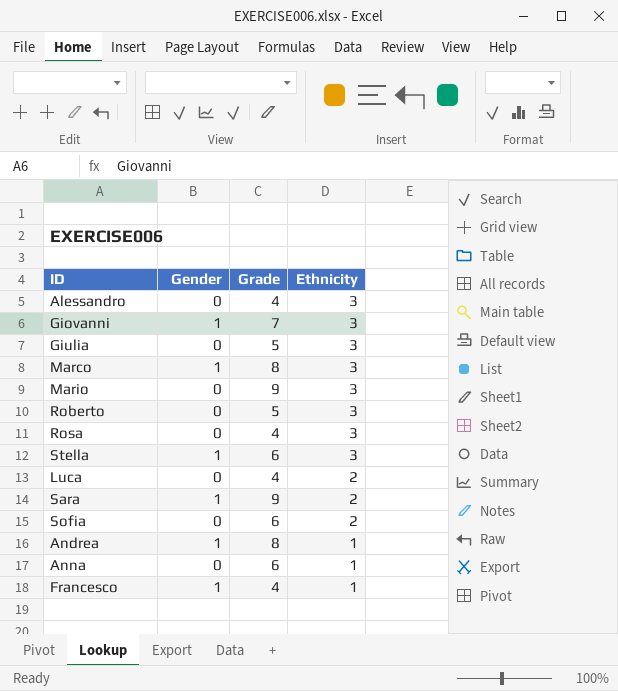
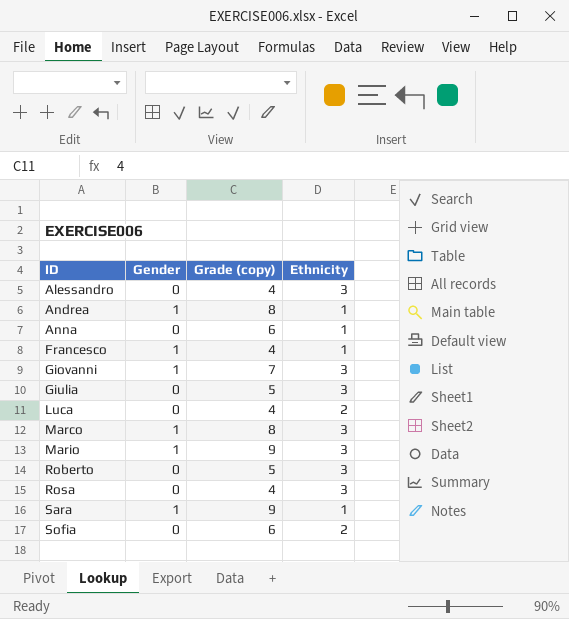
row order: Ethnicity descending -> ID ascending
column name: Grade -> Grade (copy)
row Stella: 1 | 6 | 3 -> none
Mario | Gender: 0 -> 1
Sara | Ethnicity: 2 -> 1

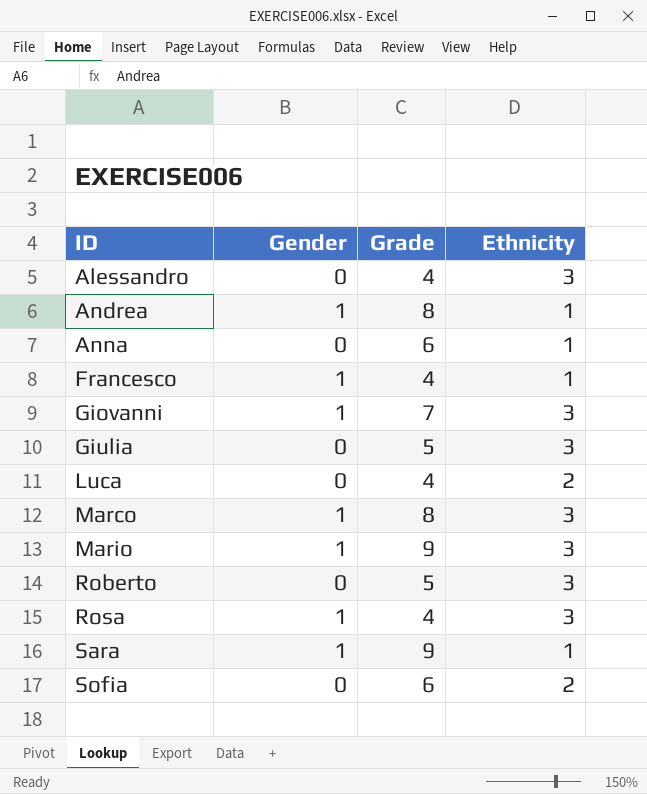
column name: Grade (copy) -> Grade
Rosa | Gender: 0 -> 1

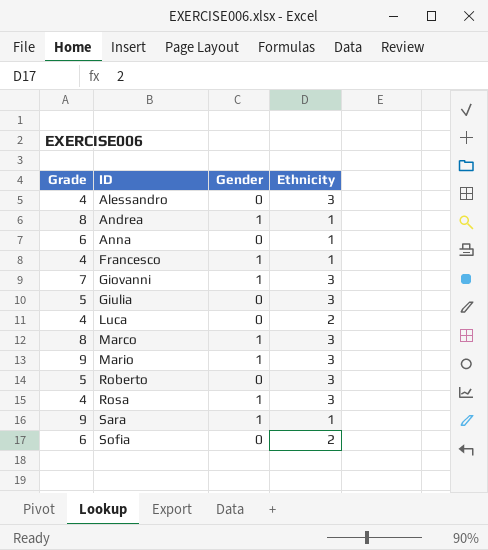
column Grade | position: 3 -> 1

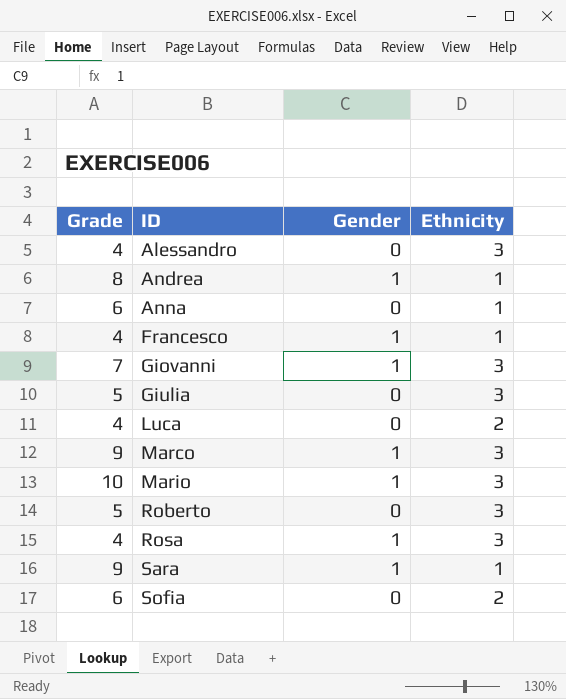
Marco | Grade: 8 -> 9
Mario | Grade: 9 -> 10

